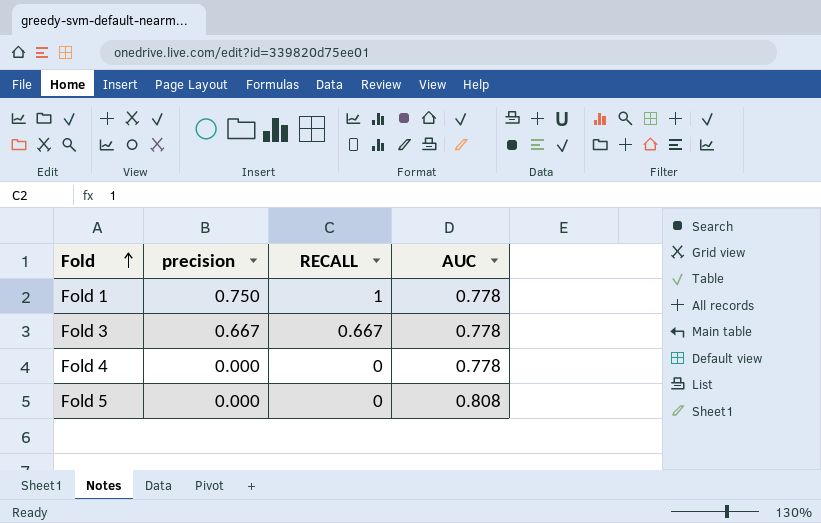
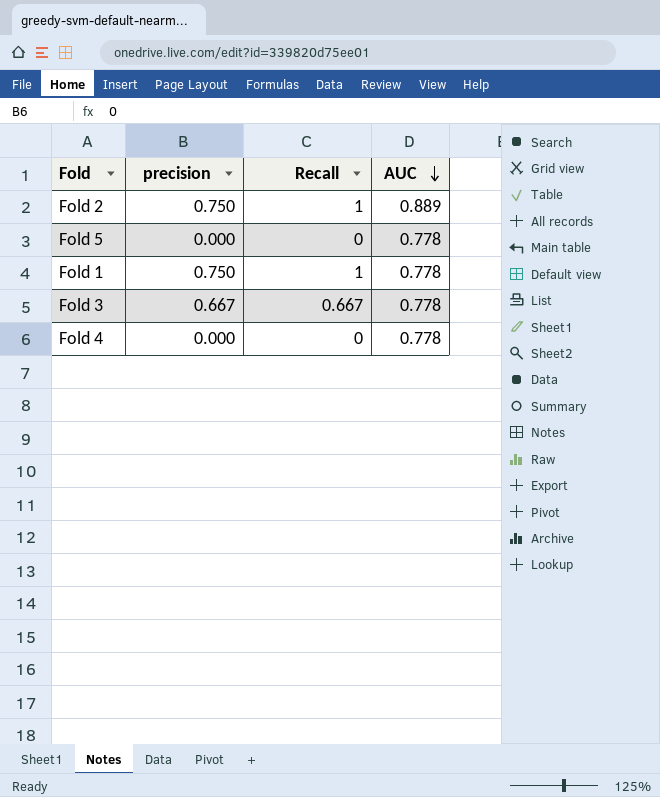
row order: Fold ascending -> AUC descending
column name: RECALL -> Recall
row Fold 2: none -> 0.750 | 1 | 0.889
Fold 5 | AUC: 0.808 -> 0.778

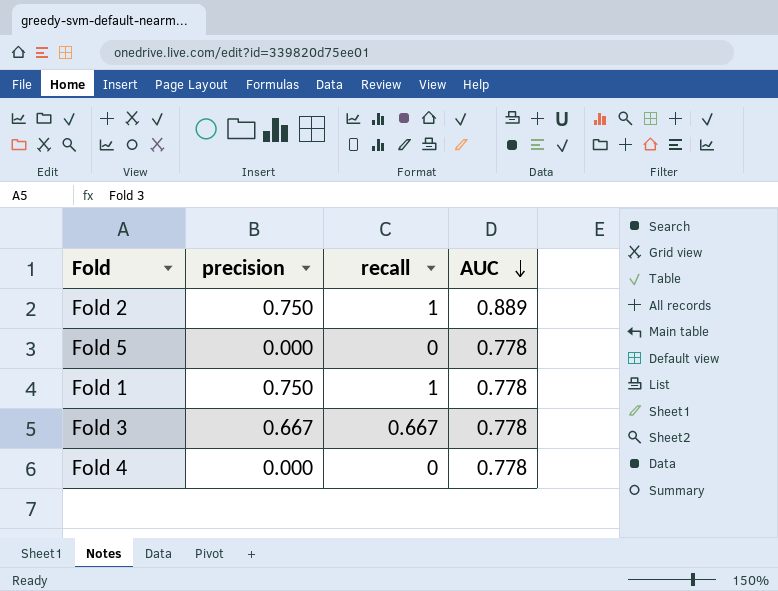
column name: Recall -> recall

